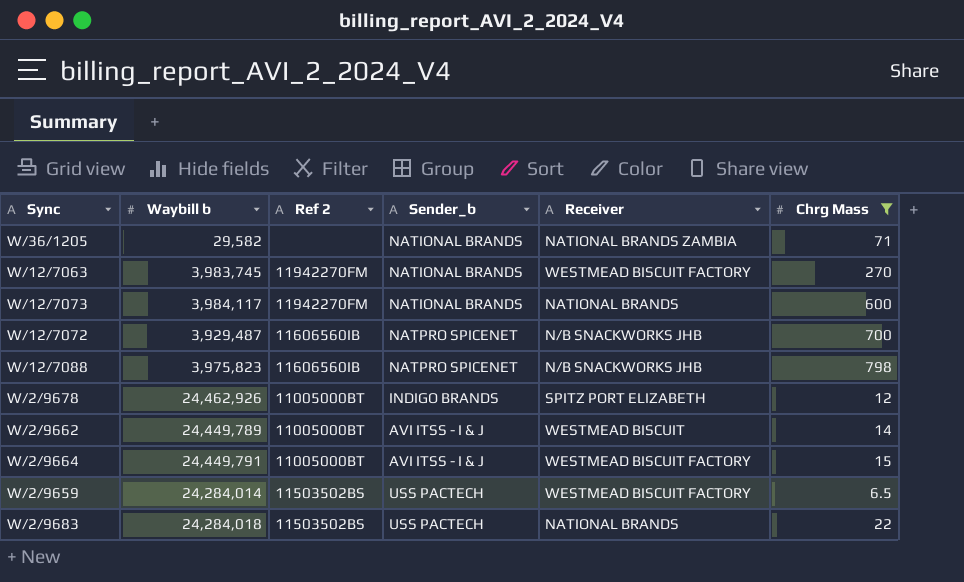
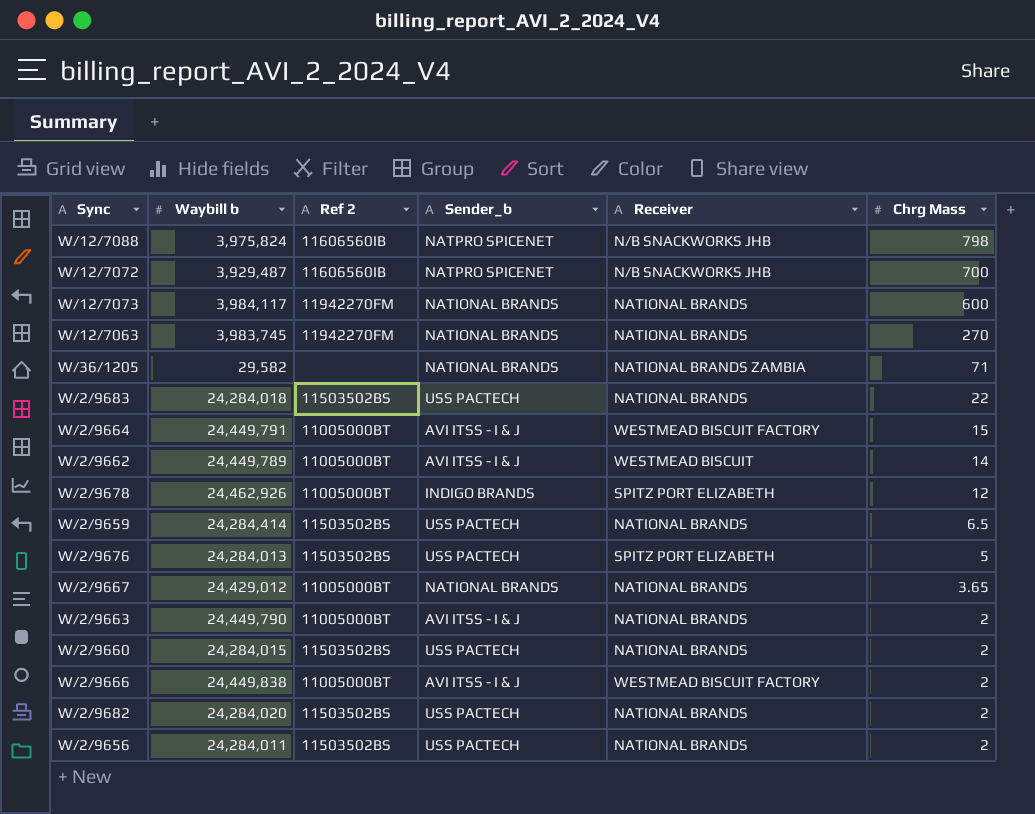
filter: Chrg Mass >= 6.5 -> none
row order: none -> Chrg Mass descending
W/12/7088 | Waybill b: 3,975,823 -> 3,975,824
W/12/7063 | Receiver: WESTMEAD BISCUIT FACTORY -> NATIONAL BRANDS
W/2/9659 | Waybill b: 24,284,014 -> 24,284,414
W/2/9659 | Receiver: WESTMEAD BISCUIT FACTORY -> NATIONAL BRANDS

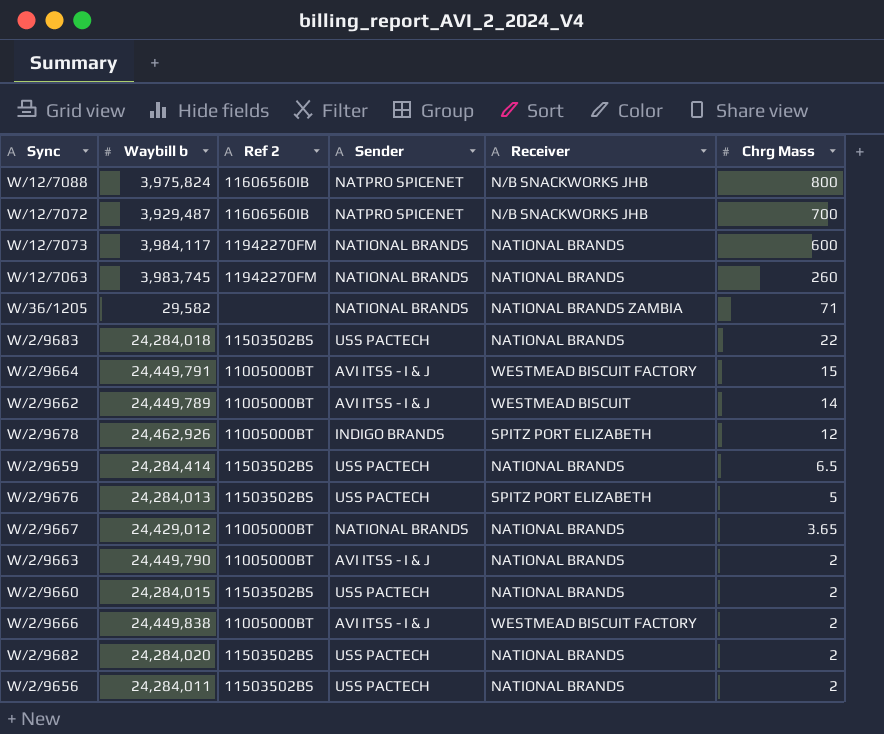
column name: Sender_b -> Sender
W/12/7088 | Chrg Mass: 798 -> 800
W/12/7063 | Chrg Mass: 270 -> 260

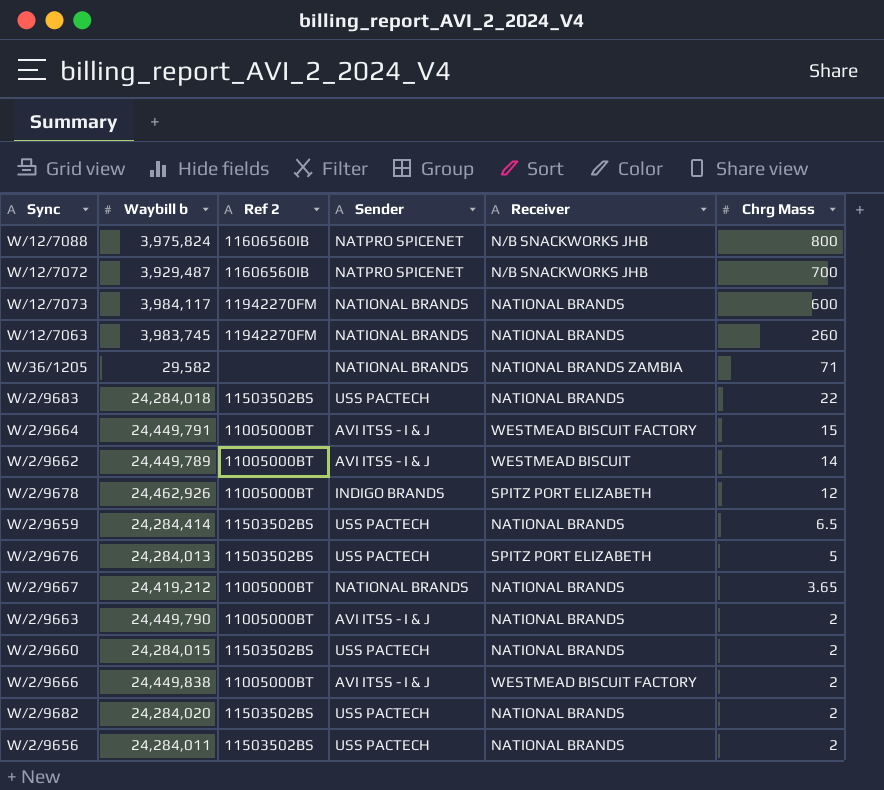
W/2/9667 | Waybill b: 24,429,012 -> 24,419,212

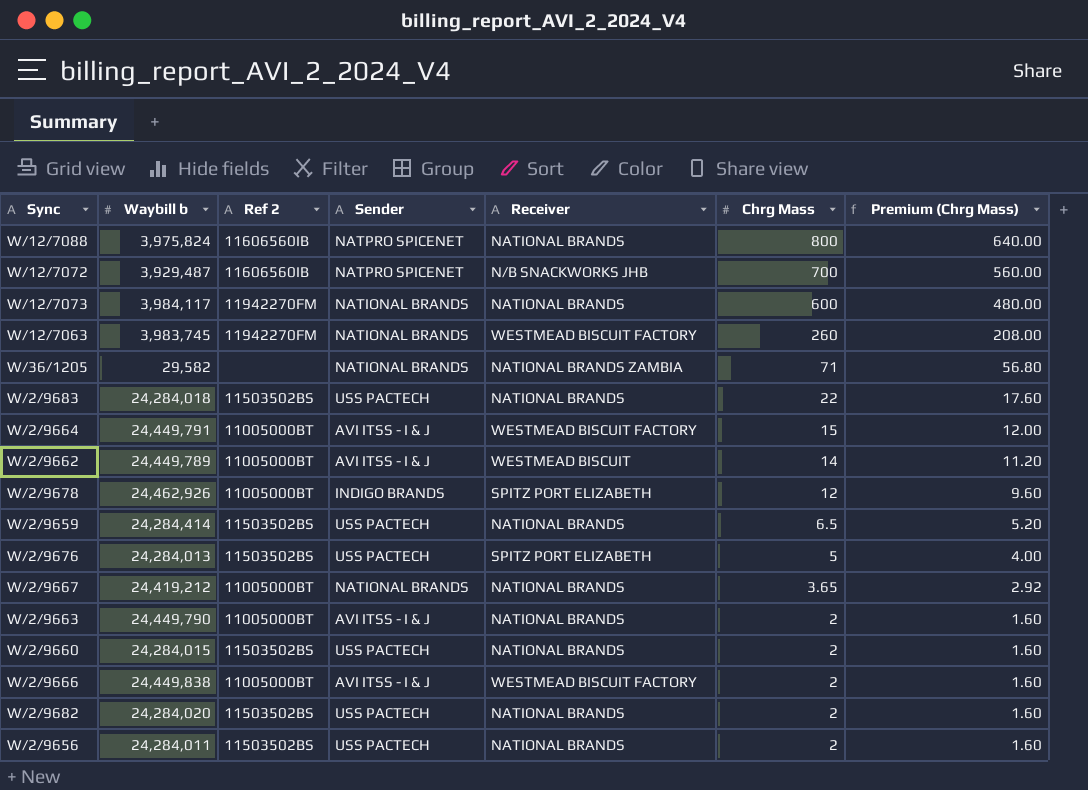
column Premium (Chrg Mass) | formula: none -> [Chrg Mass] * 0.8
W/12/7088 | Receiver: N/B SNACKWORKS JHB -> NATIONAL BRANDS
W/12/7063 | Receiver: NATIONAL BRANDS -> WESTMEAD BISCUIT FACTORY

